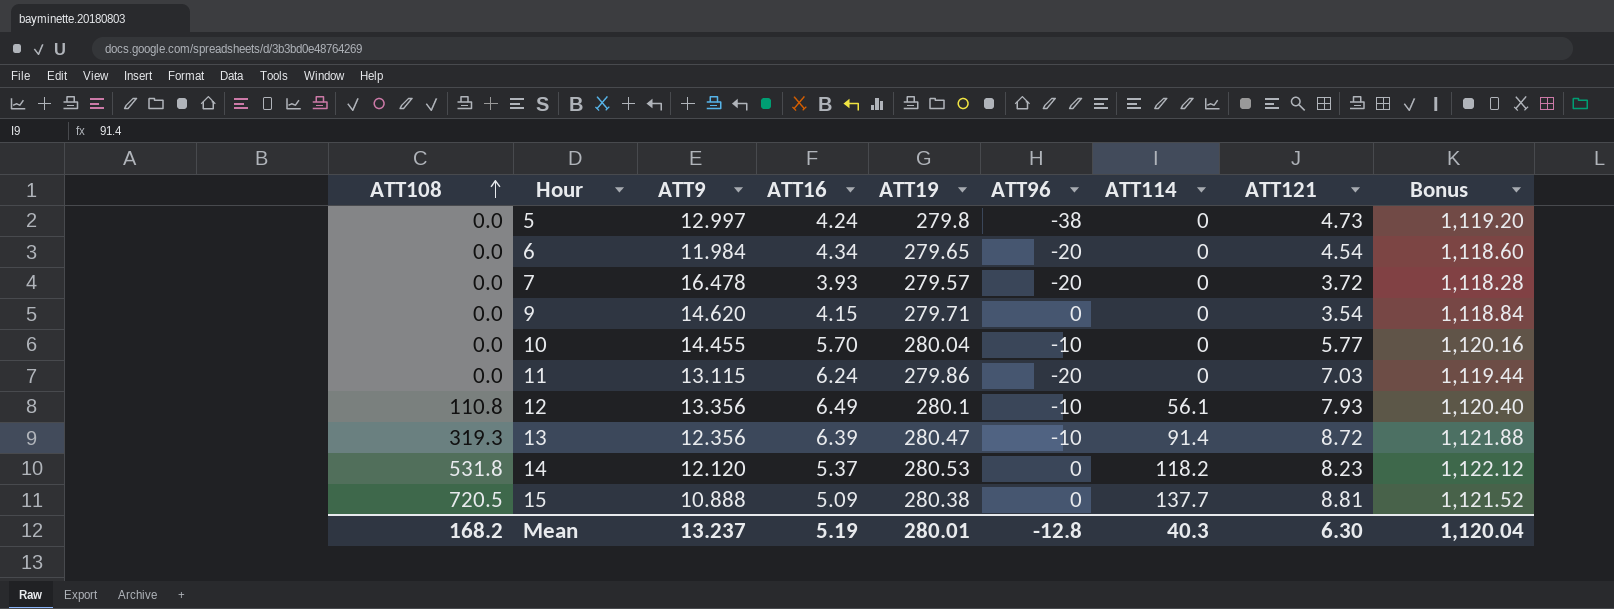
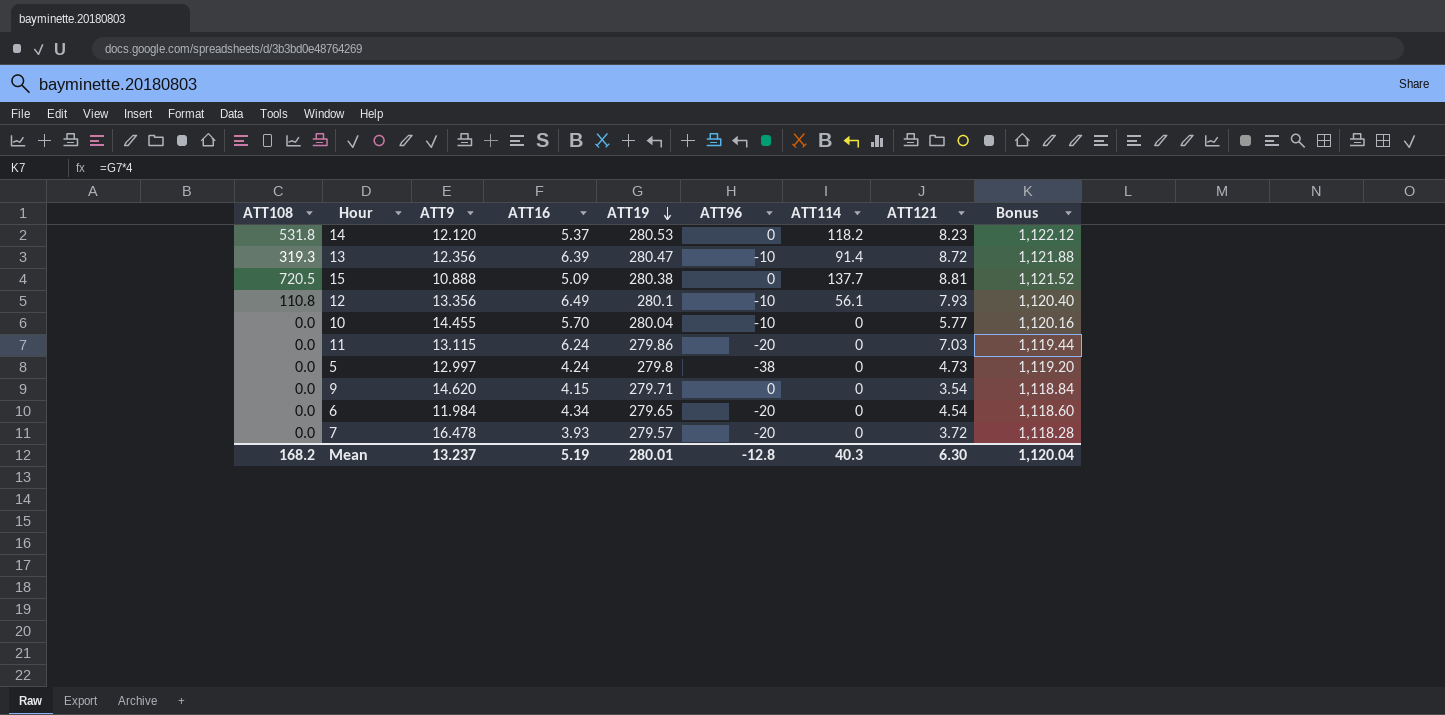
row order: ATT108 ascending -> ATT19 descending

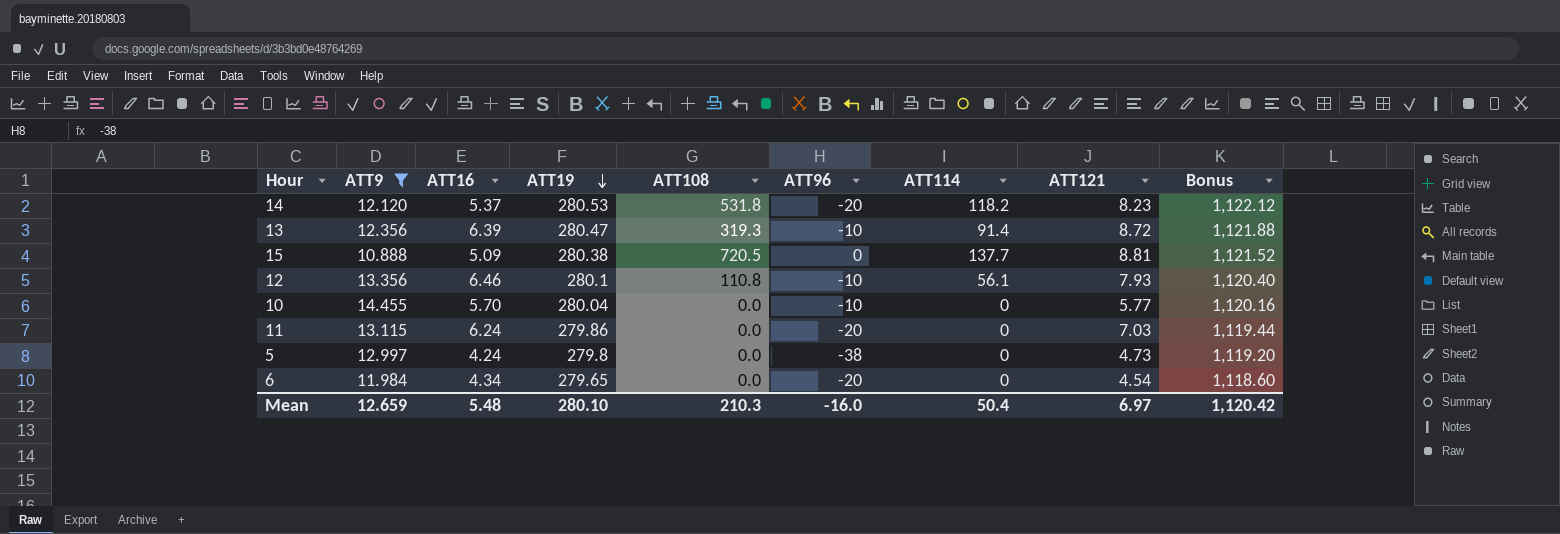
filter: none -> ATT9 <= 14.455
column ATT108 | position: 1 -> 5
14 | ATT96: 0 -> -20
12 | ATT16: 6.49 -> 6.46
Mean | ATT9: 13.237 -> 12.659
Mean | ATT16: 5.19 -> 5.48
Mean | ATT19: 280.01 -> 280.10
Mean | ATT108: 168.2 -> 210.3
Mean | ATT96: -12.8 -> -16.0
Mean | ATT114: 40.3 -> 50.4
Mean | ATT121: 6.30 -> 6.97
Mean | Bonus: 1,120.04 -> 1,120.42

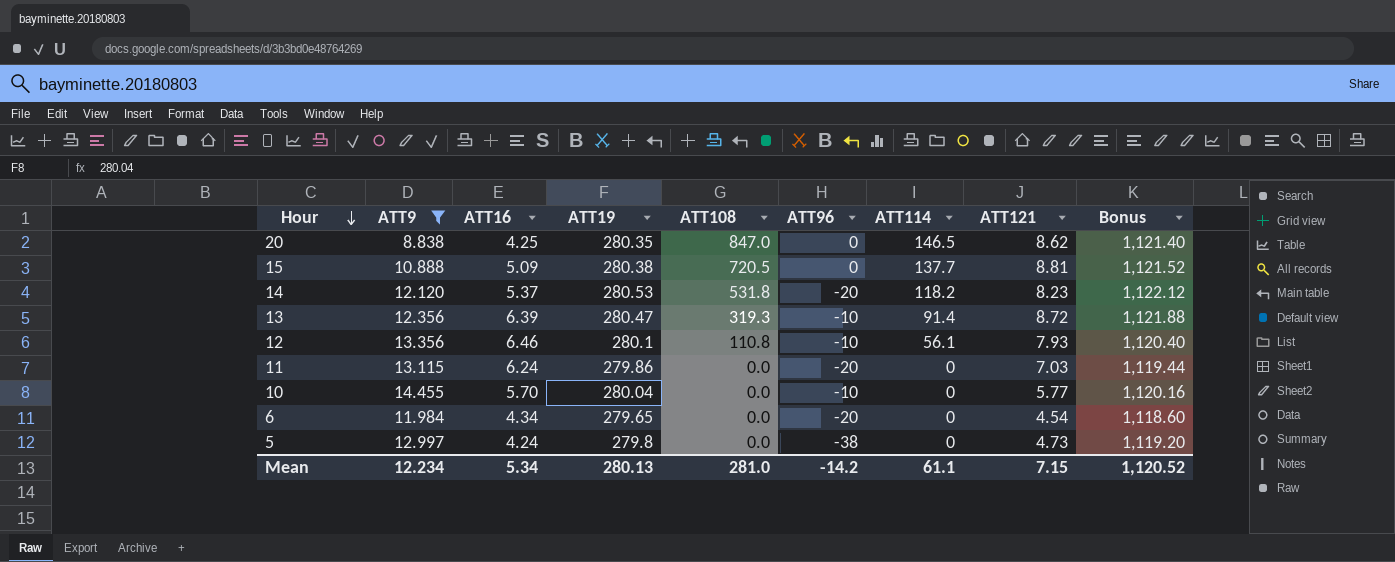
row order: ATT19 descending -> Hour descending
row 20: none -> 8.838 | 4.25 | 280.35 | 847.0 | 0 | 146.5 | 8.62 | 1,121.40
Mean | ATT9: 12.659 -> 12.234
Mean | ATT16: 5.48 -> 5.34
Mean | ATT19: 280.10 -> 280.13
Mean | ATT108: 210.3 -> 281.0
Mean | ATT96: -16.0 -> -14.2
Mean | ATT114: 50.4 -> 61.1
Mean | ATT121: 6.97 -> 7.15
Mean | Bonus: 1,120.42 -> 1,120.52

